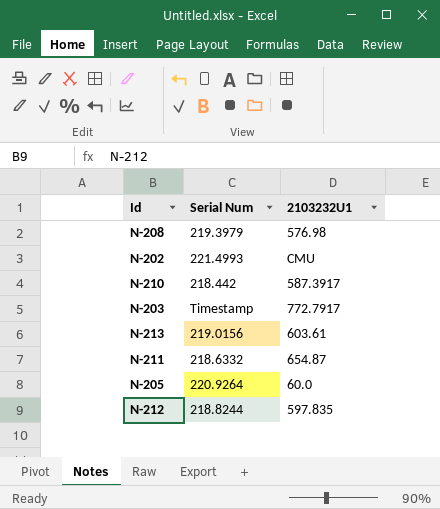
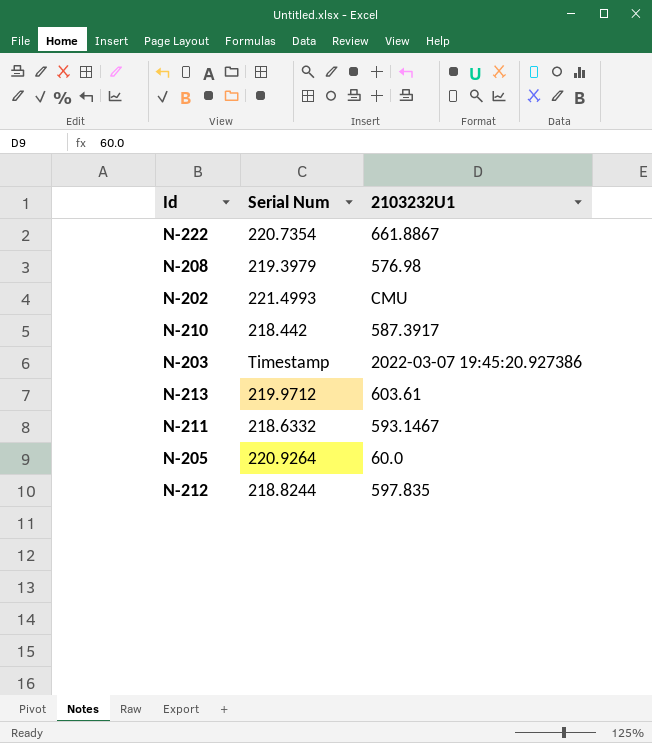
row N-222: none -> 220.7354 | 661.8867
N-203 | 2103232U1: 772.7917 -> 2022-03-07 19:45:20.927386
N-213 | Serial Num: 219.0156 -> 219.9712
N-211 | 2103232U1: 654.87 -> 593.1467

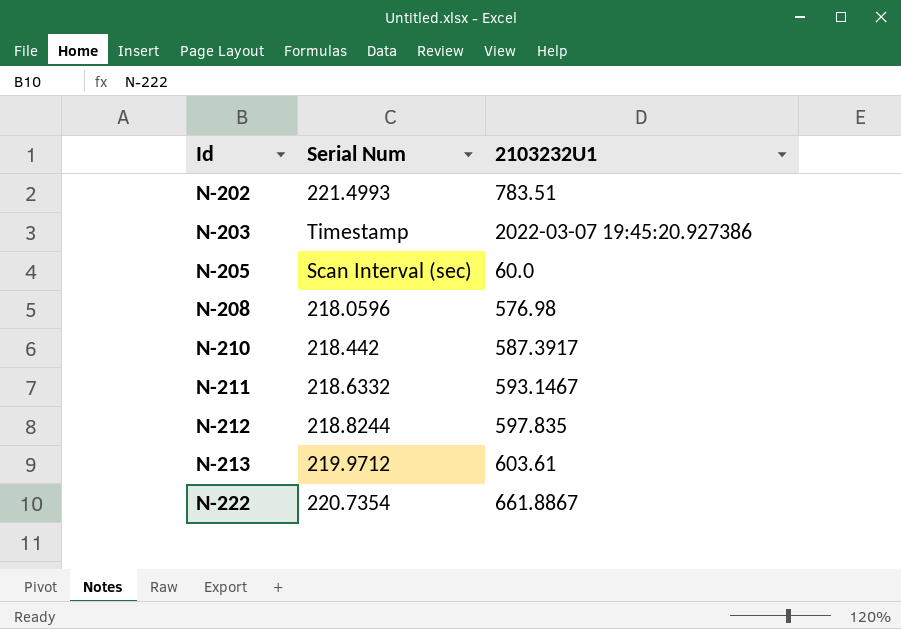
row order: none -> Id ascending
N-202 | 2103232U1: CMU -> 783.51
N-205 | Serial Num: 220.9264 -> Scan Interval (sec)
N-208 | Serial Num: 219.3979 -> 218.0596

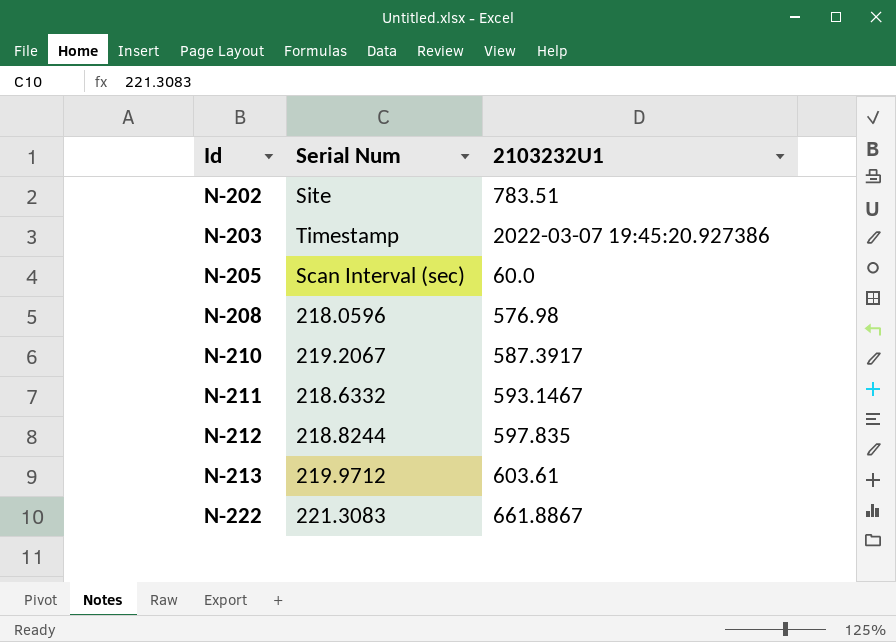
N-202 | Serial Num: 221.4993 -> Site
N-210 | Serial Num: 218.442 -> 219.2067
N-222 | Serial Num: 220.7354 -> 221.3083

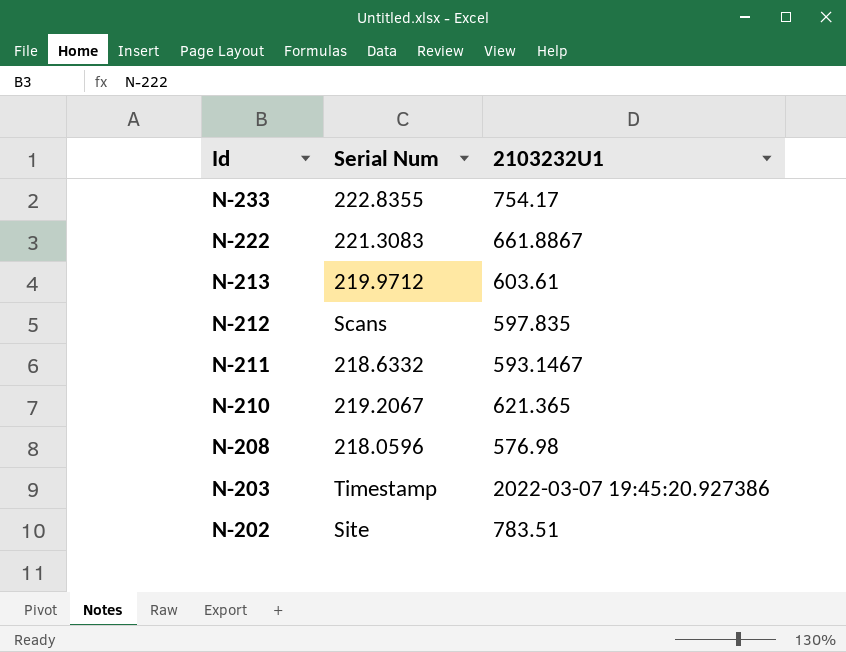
row order: Id ascending -> Id descending
row N-205: Scan Interval (sec) | 60.0 -> none
row N-233: none -> 222.8355 | 754.17
N-212 | Serial Num: 218.8244 -> Scans
N-210 | 2103232U1: 587.3917 -> 621.365

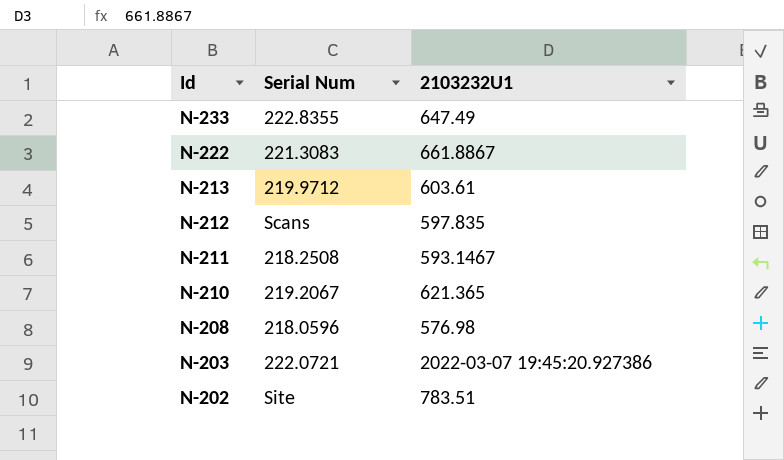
N-233 | 2103232U1: 754.17 -> 647.49
N-211 | Serial Num: 218.6332 -> 218.2508
N-203 | Serial Num: Timestamp -> 222.0721

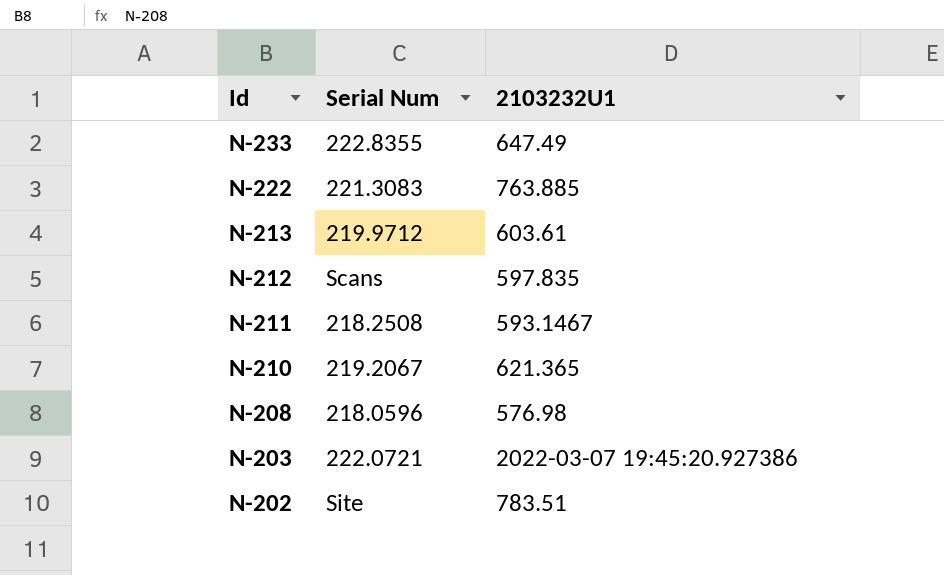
N-222 | 2103232U1: 661.8867 -> 763.885

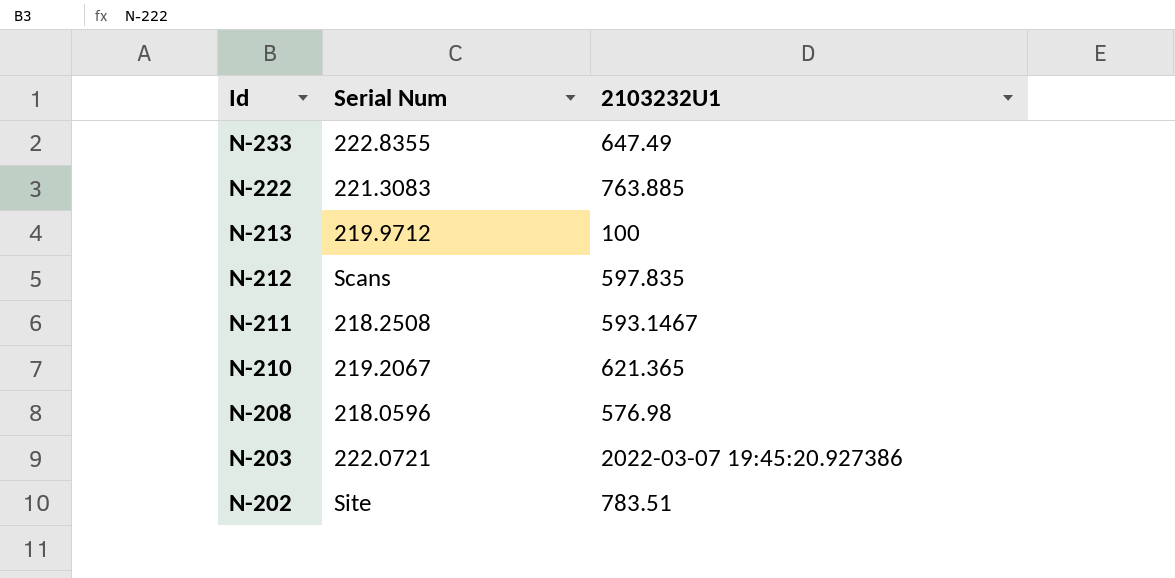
N-213 | 2103232U1: 603.61 -> 100

